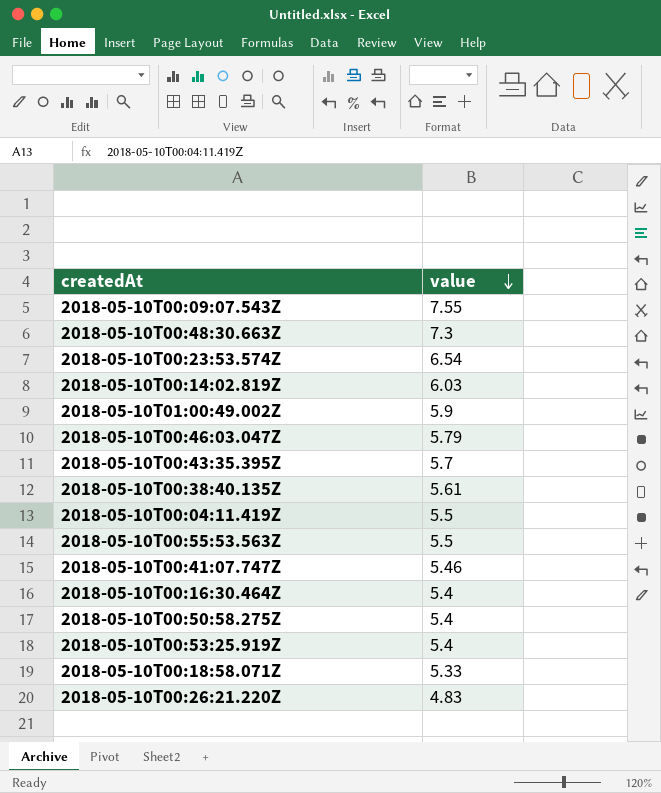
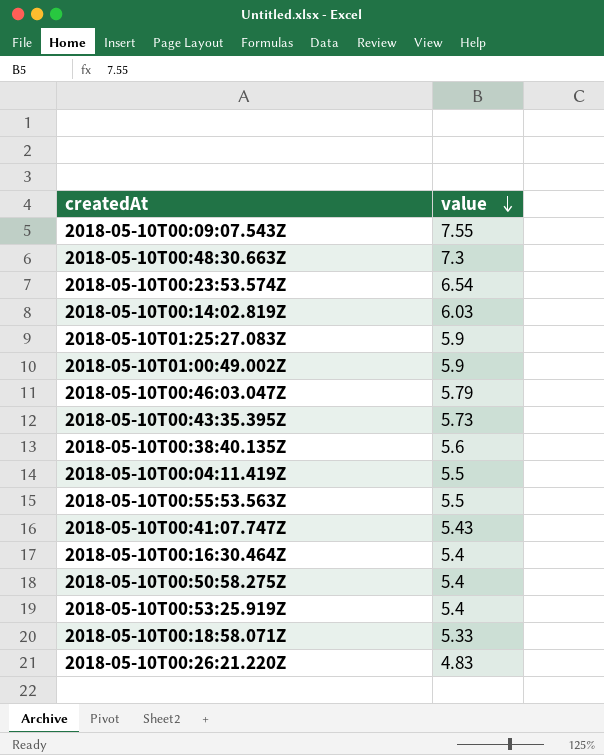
row 2018-05-10T01:25:27.083Z: none -> 5.9
2018-05-10T00:43:35.395Z | value: 5.7 -> 5.73
2018-05-10T00:38:40.135Z | value: 5.61 -> 5.6
2018-05-10T00:41:07.747Z | value: 5.46 -> 5.43

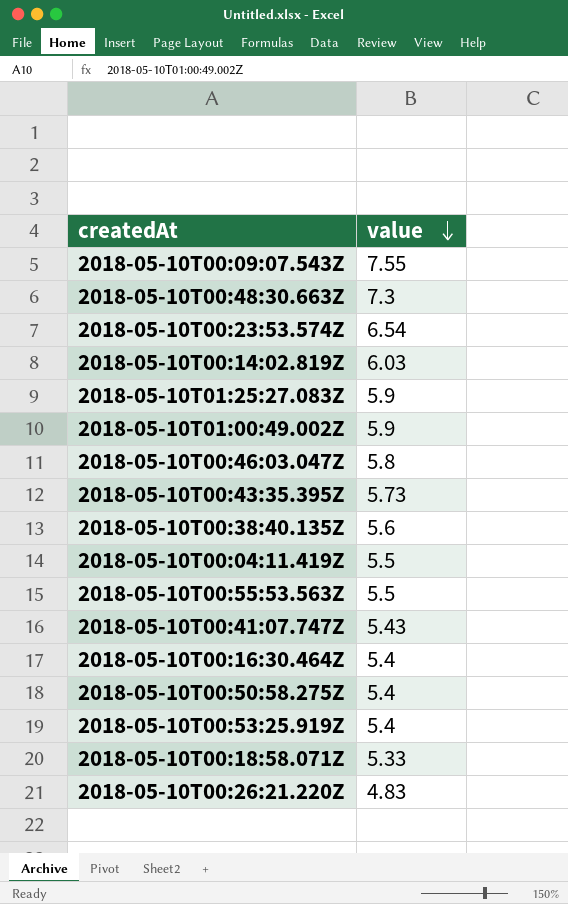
2018-05-10T00:46:03.047Z | value: 5.79 -> 5.8

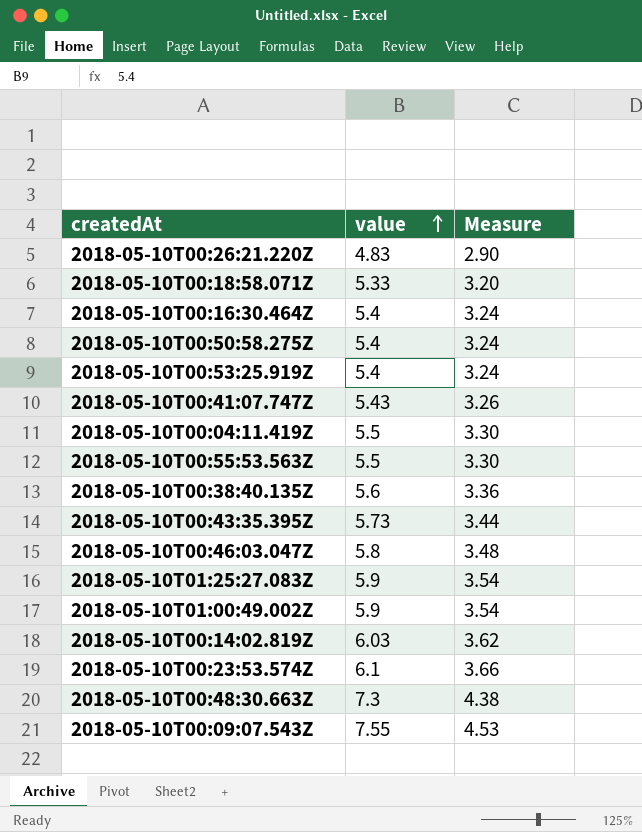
row order: value descending -> value ascending
column Measure | formula: none -> [value] * 0.6
2018-05-10T00:23:53.574Z | value: 6.54 -> 6.1

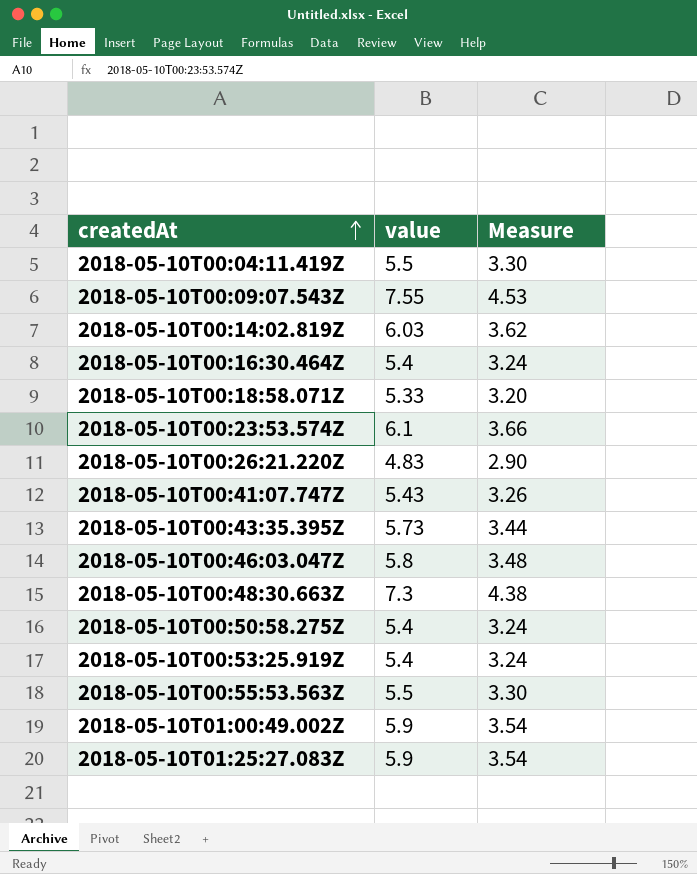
row order: value ascending -> createdAt ascending
row 2018-05-10T00:38:40.135Z: 5.6 | 3.36 -> none

